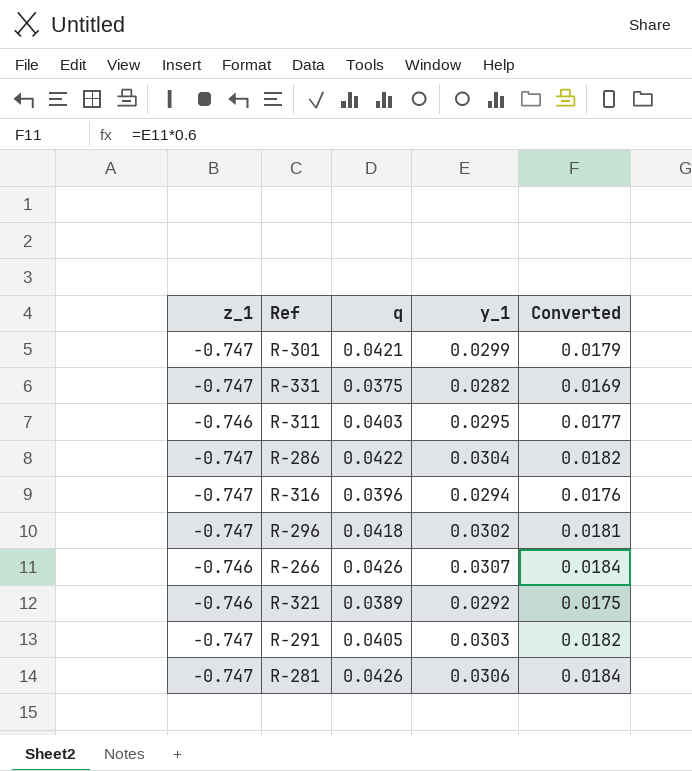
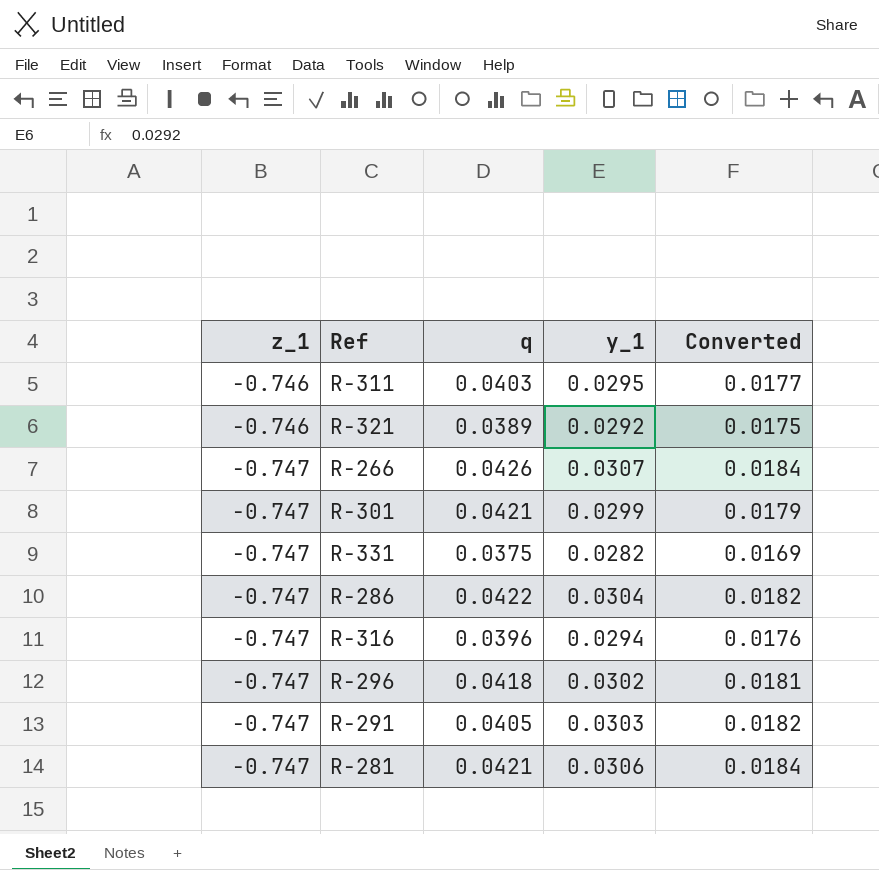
row order: none -> z_1 descending
R-266 | z_1: -0.746 -> -0.747
R-281 | q: 0.0426 -> 0.0421

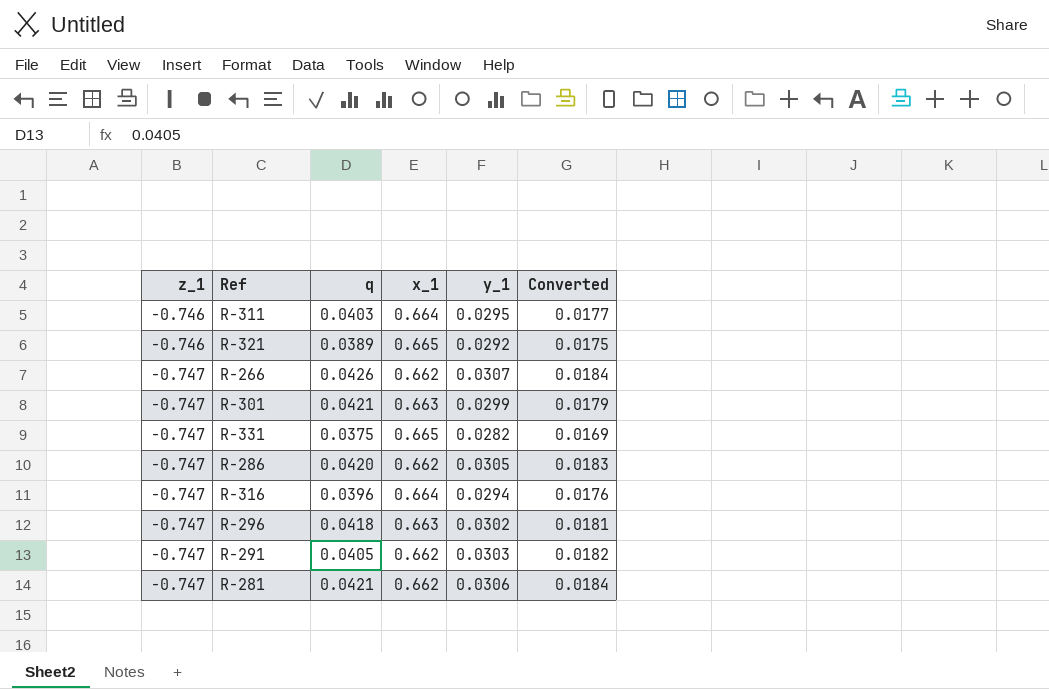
column x_1 | position: none -> 4
R-286 | q: 0.0422 -> 0.0420
R-286 | y_1: 0.0304 -> 0.0305
R-286 | Converted: 0.0182 -> 0.0183

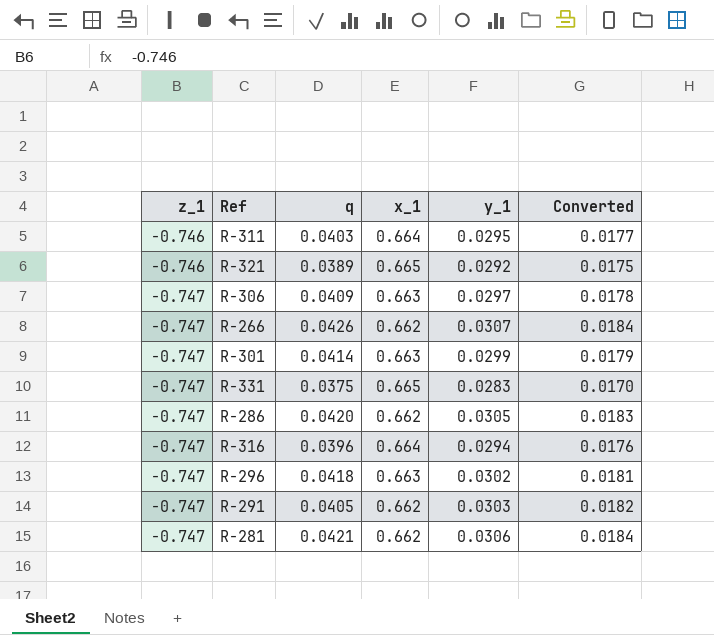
row R-306: none -> -0.747 | 0.0409 | 0.663 | 0.0297 | 0.0178
R-301 | q: 0.0421 -> 0.0414
R-331 | y_1: 0.0282 -> 0.0283
R-331 | Converted: 0.0169 -> 0.0170

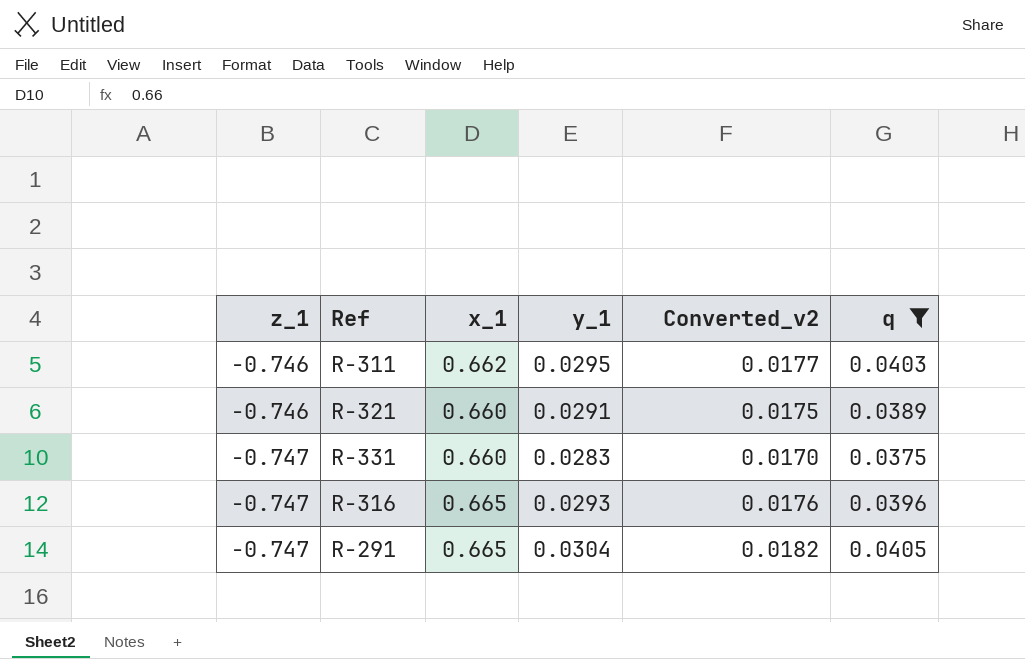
filter: none -> q <= 0.0405
column name: Converted -> Converted_v2
column q | position: 3 -> 6
R-311 | x_1: 0.664 -> 0.662
R-321 | x_1: 0.665 -> 0.660
R-321 | y_1: 0.0292 -> 0.0291
R-331 | x_1: 0.665 -> 0.660
R-316 | x_1: 0.664 -> 0.665
R-316 | y_1: 0.0294 -> 0.0293
R-291 | x_1: 0.662 -> 0.665
R-291 | y_1: 0.0303 -> 0.0304

